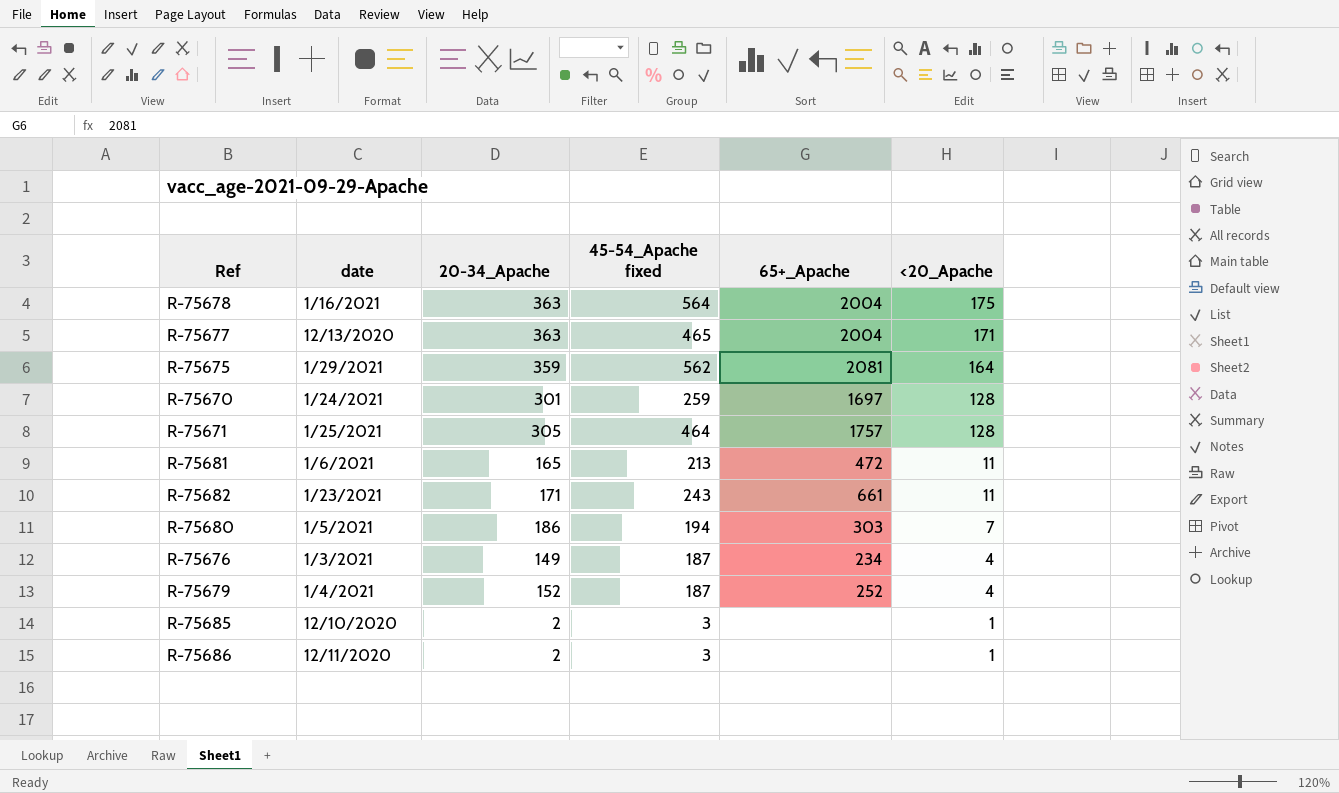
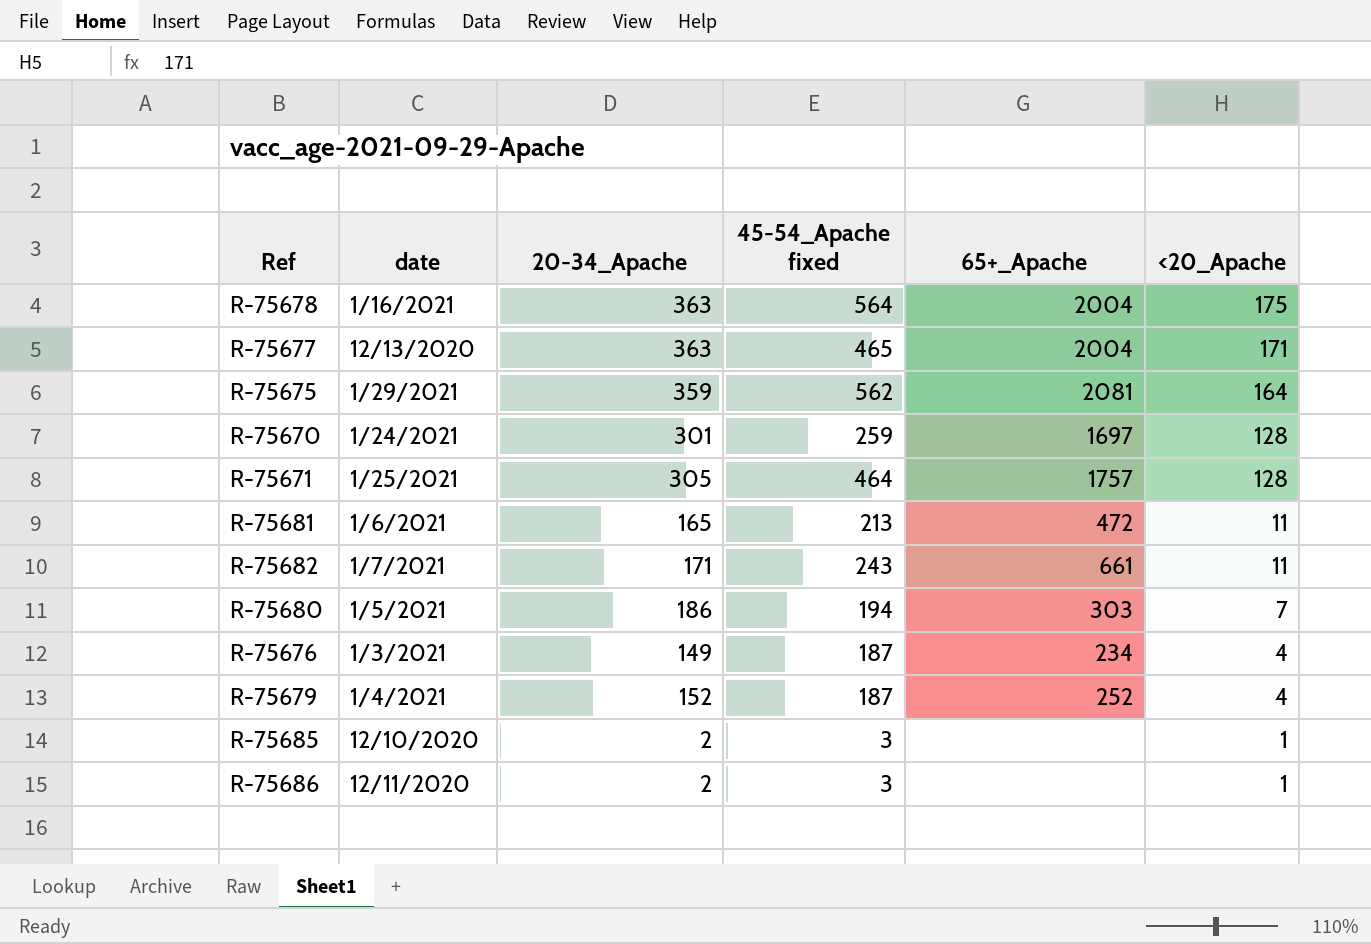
R-75682 | date: 1/23/2021 -> 1/7/2021

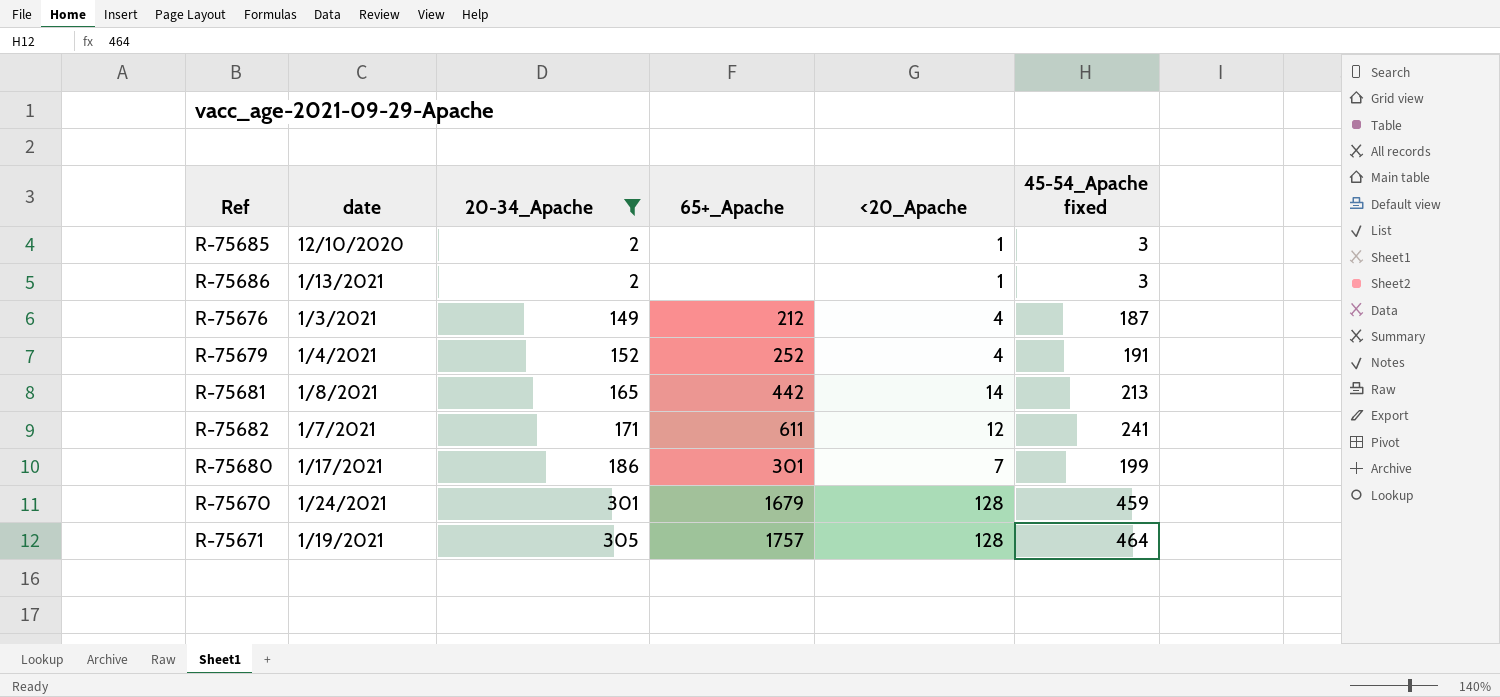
filter: none -> 20-34_Apache <= 305
row order: <20_Apache descending -> 20-34_Apache ascending
column 45-54_Apache fixed | position: 4 -> 6
R-75686 | date: 12/11/2020 -> 1/13/2021
R-75676 | 65+_Apache: 234 -> 212
R-75679 | 45-54_Apache fixed: 187 -> 191
R-75681 | date: 1/6/2021 -> 1/8/2021
R-75681 | 65+_Apache: 472 -> 442
R-75681 | <20_Apache: 11 -> 14
R-75682 | 65+_Apache: 661 -> 611
R-75682 | <20_Apache: 11 -> 12
R-75682 | 45-54_Apache fixed: 243 -> 241
R-75680 | date: 1/5/2021 -> 1/17/2021
R-75680 | 65+_Apache: 303 -> 301
R-75680 | 45-54_Apache fixed: 194 -> 199
R-75670 | 65+_Apache: 1697 -> 1679
R-75670 | 45-54_Apache fixed: 259 -> 459
R-75671 | date: 1/25/2021 -> 1/19/2021

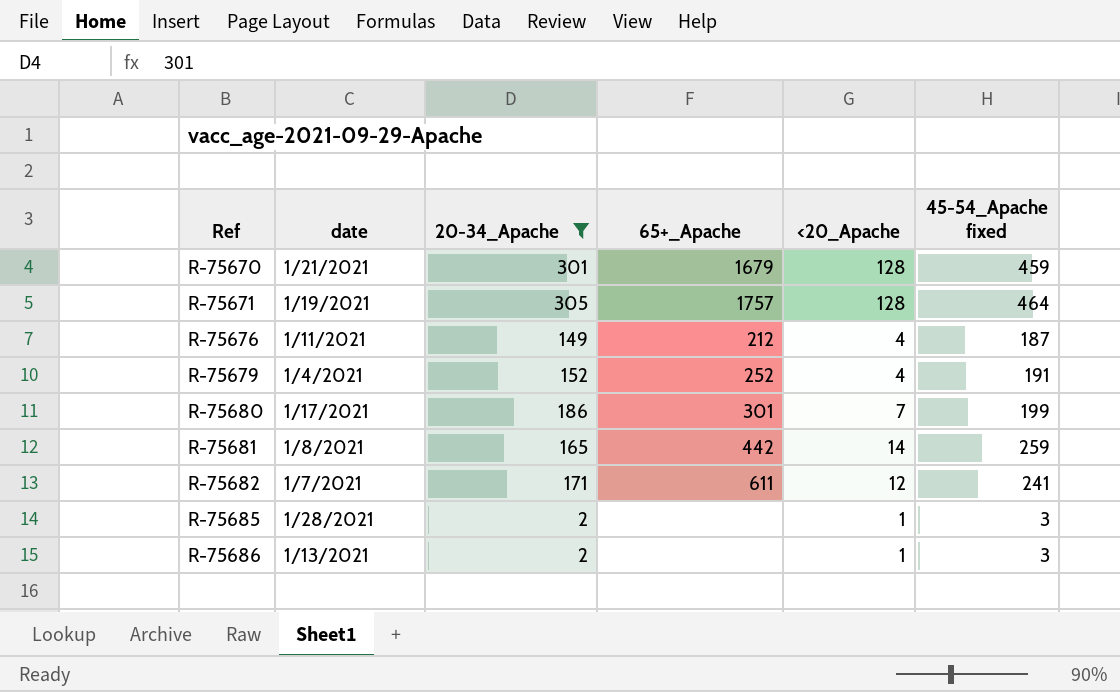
row order: 20-34_Apache ascending -> Ref ascending
R-75670 | date: 1/24/2021 -> 1/21/2021
R-75676 | date: 1/3/2021 -> 1/11/2021
R-75681 | 45-54_Apache fixed: 213 -> 259
R-75685 | date: 12/10/2020 -> 1/28/2021

